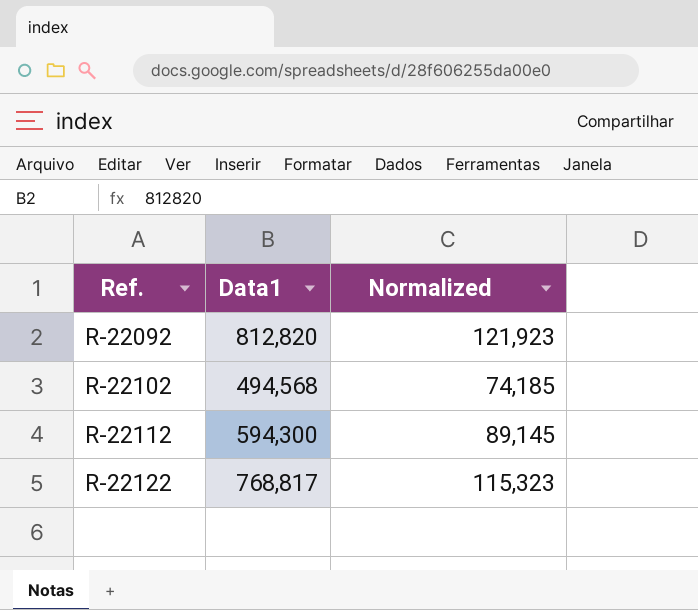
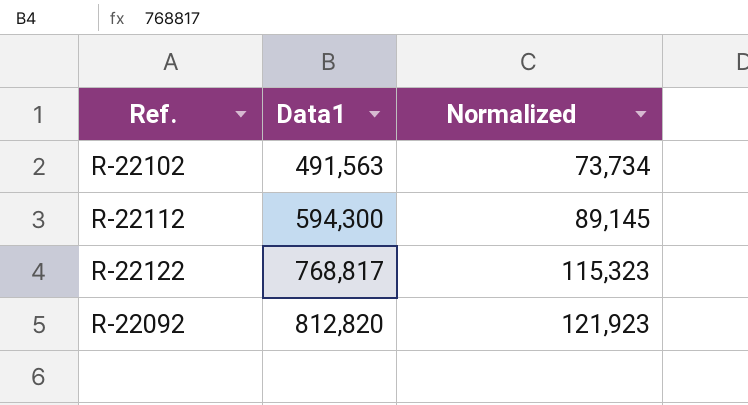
row order: Ref. ascending -> Data1 ascending
R-22102 | Data1: 494,568 -> 491,563
R-22102 | Normalized: 74,185 -> 73,734

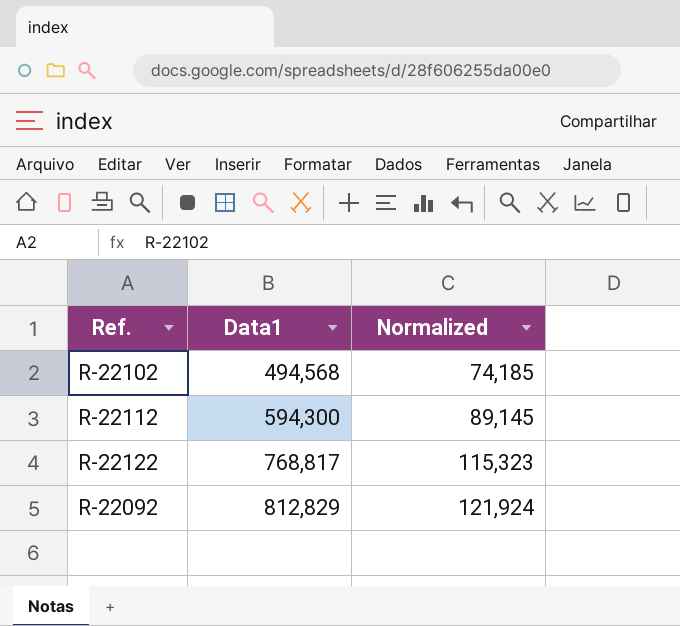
R-22102 | Data1: 491,563 -> 494,568
R-22102 | Normalized: 73,734 -> 74,185
R-22092 | Data1: 812,820 -> 812,829
R-22092 | Normalized: 121,923 -> 121,924

